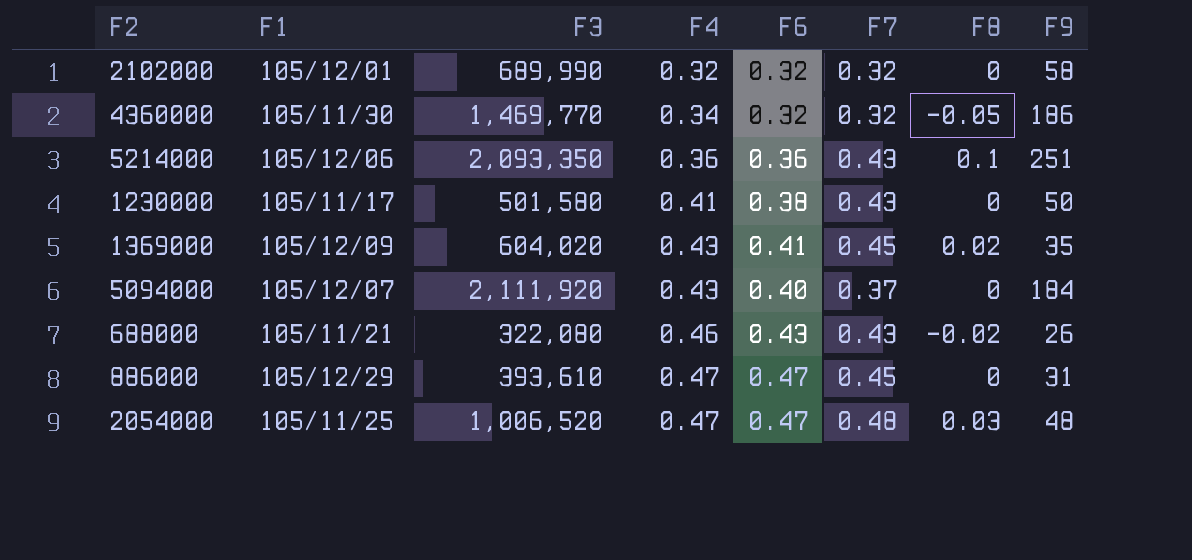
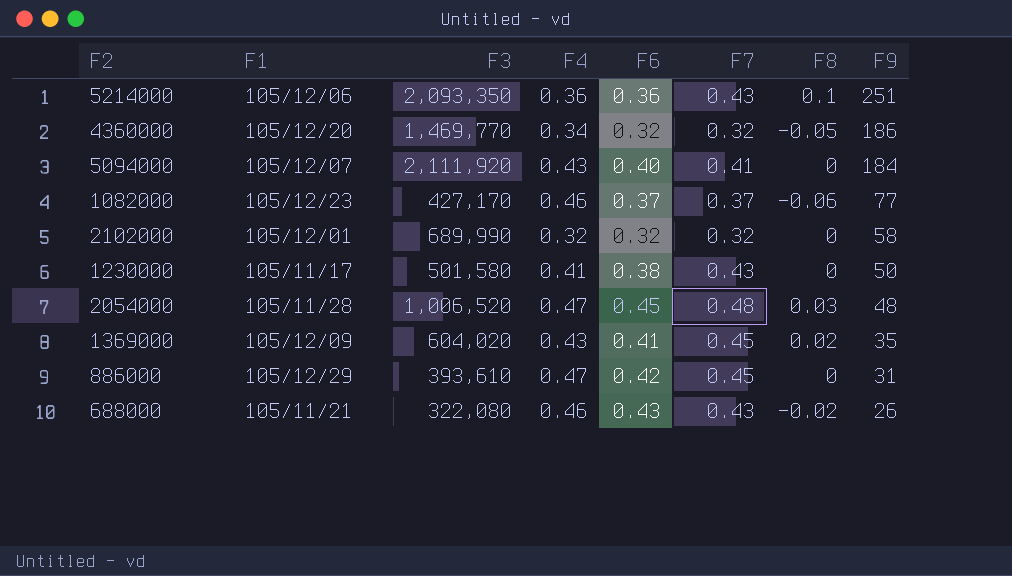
row order: F4 ascending -> F9 descending
4360000 | F1: 105/11/30 -> 105/12/20
5094000 | F7: 0.37 -> 0.41
row 1082000: none -> 105/12/23 | 427,170 | 0.46 | 0.37 | 0.37 | -0.06 | 77
2054000 | F1: 105/11/25 -> 105/11/28
2054000 | F6: 0.47 -> 0.45
886000 | F6: 0.47 -> 0.42

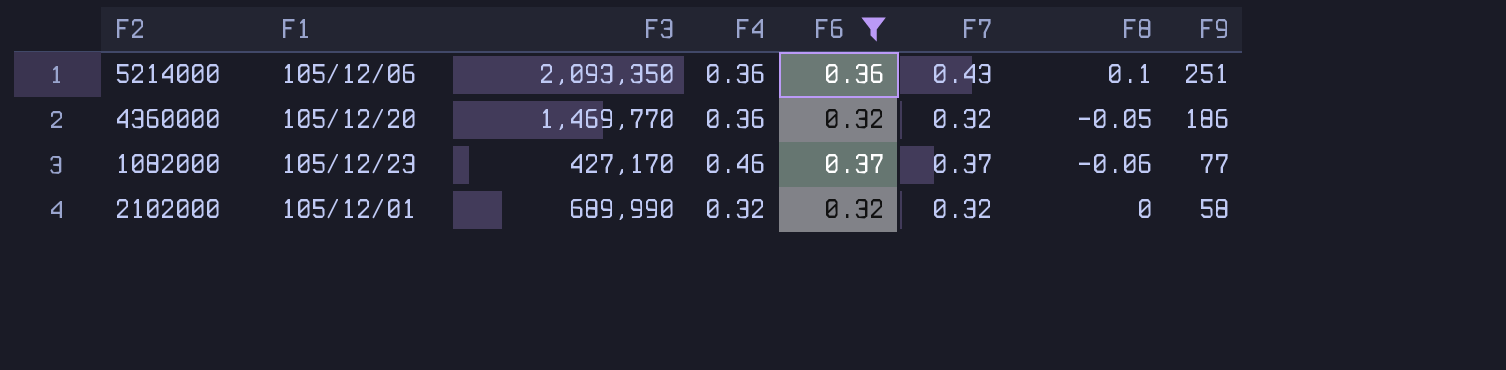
filter: none -> F6 <= 0.37
4360000 | F4: 0.34 -> 0.36

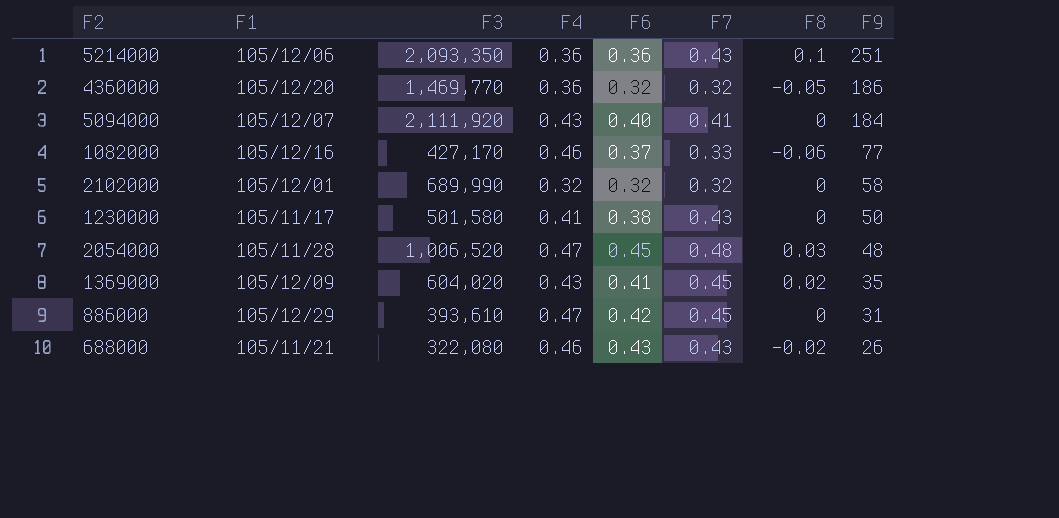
filter: F6 <= 0.37 -> none
1082000 | F1: 105/12/23 -> 105/12/16
1082000 | F7: 0.37 -> 0.33

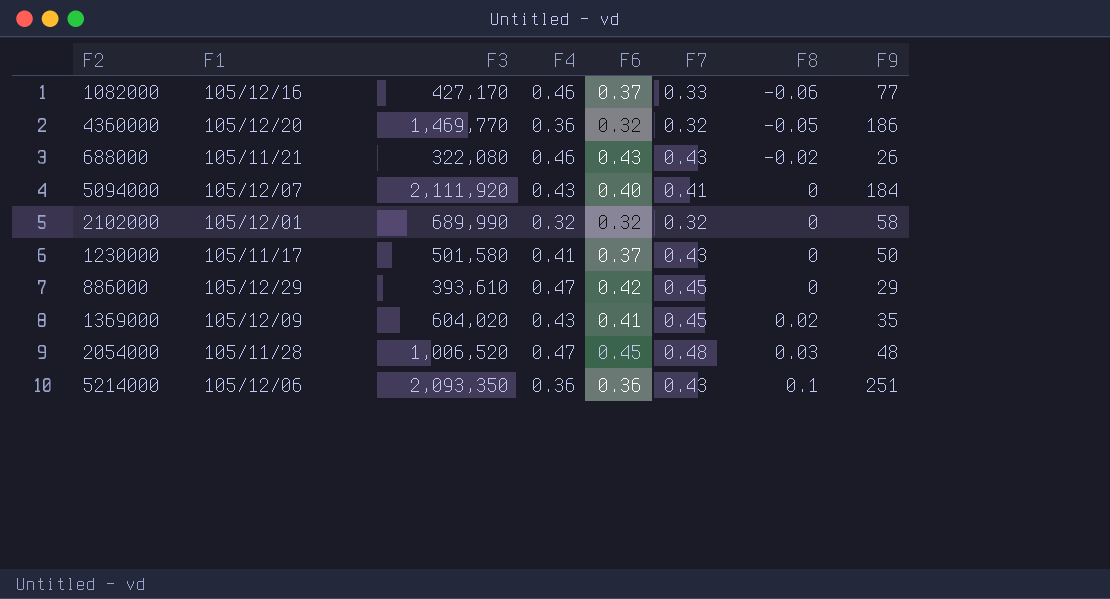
row order: F9 descending -> F8 ascending
1230000 | F6: 0.38 -> 0.37
886000 | F9: 31 -> 29

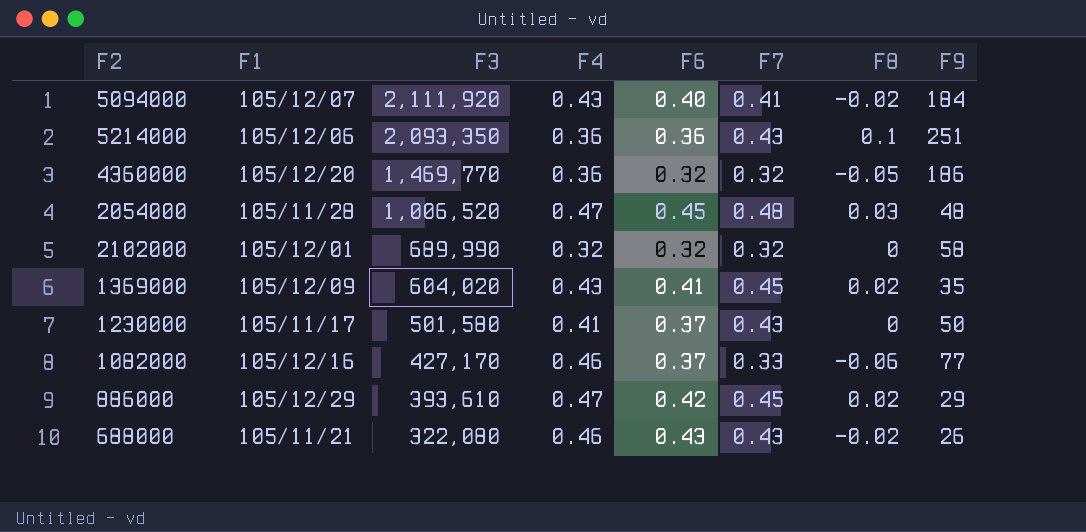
row order: F8 ascending -> F3 descending
5094000 | F8: 0 -> -0.02
886000 | F8: 0 -> 0.02

